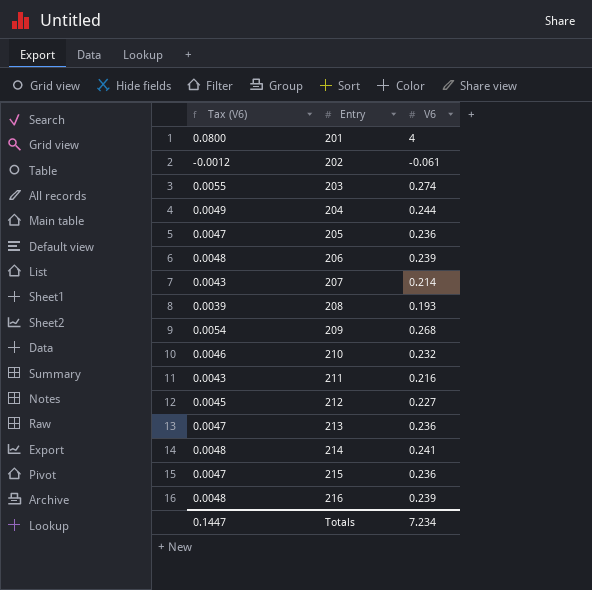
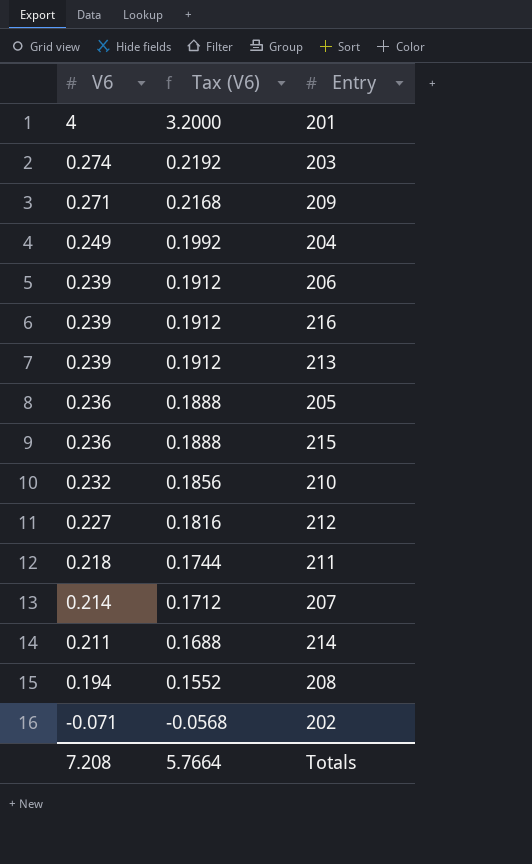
row order: Entry ascending -> V6 descending
column V6 | position: 3 -> 1
column Tax (V6) | formula: [V6] * 0.02 -> [V6] * 0.8
209 | V6: 0.268 -> 0.271
204 | V6: 0.244 -> 0.249
213 | V6: 0.236 -> 0.239
211 | V6: 0.216 -> 0.218
214 | V6: 0.241 -> 0.211
208 | V6: 0.193 -> 0.194
202 | V6: -0.061 -> -0.071
Totals | V6: 7.234 -> 7.208
Totals | Tax (V6): 0.1447 -> 5.7664

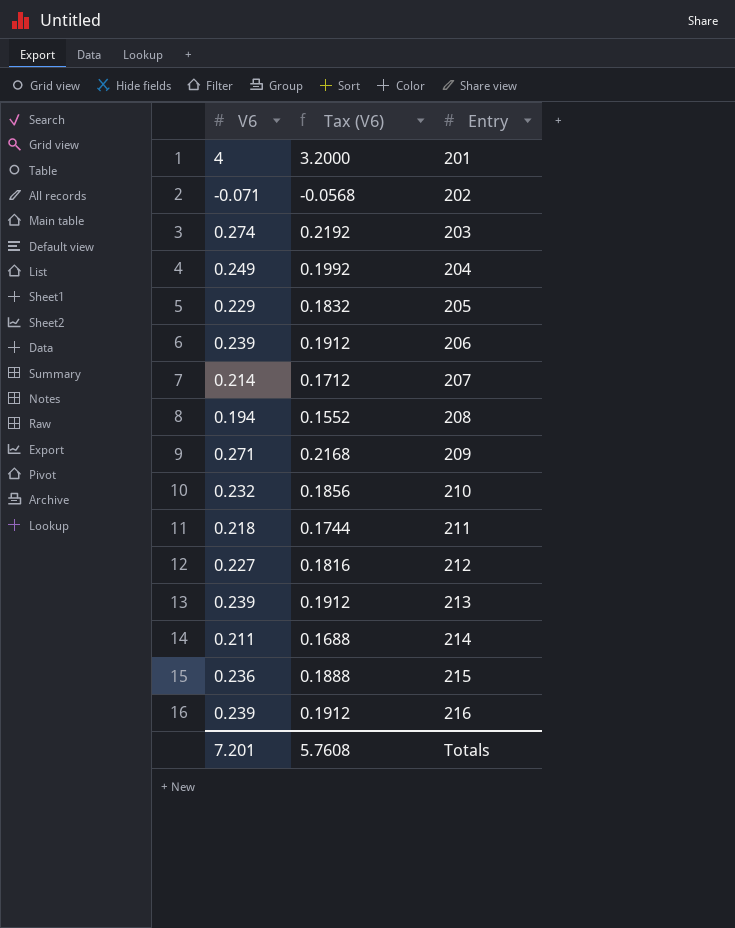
row order: V6 descending -> Entry ascending
205 | V6: 0.236 -> 0.229
205 | Tax (V6): 0.1888 -> 0.1832
Totals | V6: 7.208 -> 7.201
Totals | Tax (V6): 5.7664 -> 5.7608

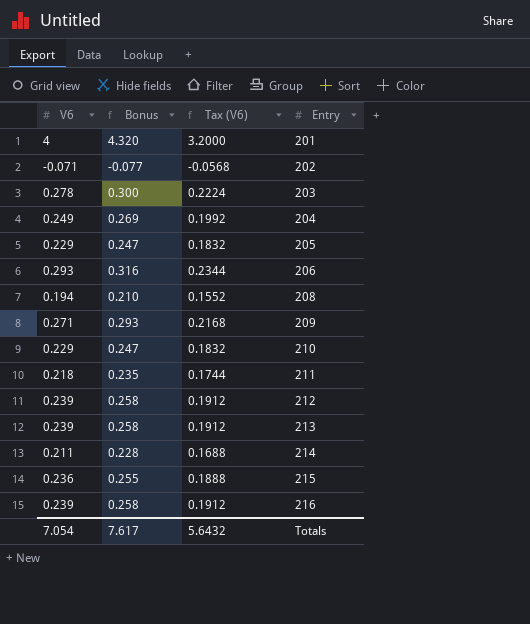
column Bonus | formula: none -> [V6] * 1.08
row 207: 0.214 | 0.1712 -> none
203 | V6: 0.274 -> 0.278
203 | Tax (V6): 0.2192 -> 0.2224
206 | V6: 0.239 -> 0.293
206 | Tax (V6): 0.1912 -> 0.2344
210 | V6: 0.232 -> 0.229
210 | Tax (V6): 0.1856 -> 0.1832
212 | V6: 0.227 -> 0.239
212 | Tax (V6): 0.1816 -> 0.1912
Totals | V6: 7.201 -> 7.054
Totals | Tax (V6): 5.7608 -> 5.6432

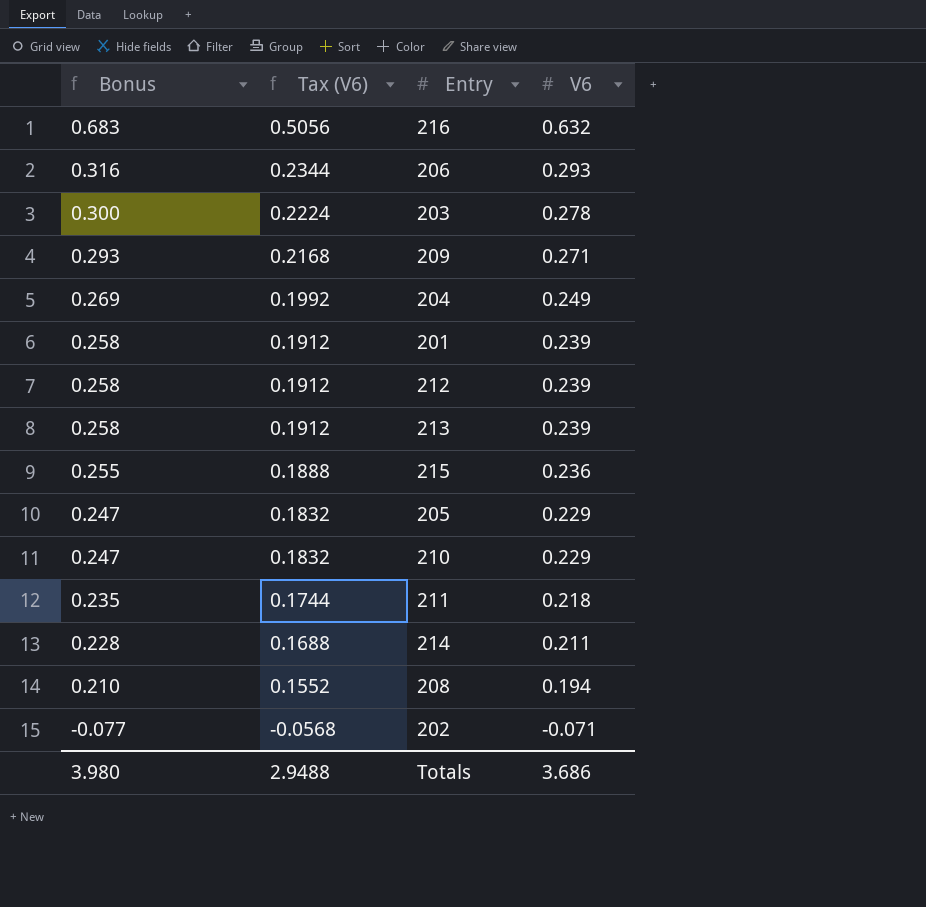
row order: Entry ascending -> Bonus descending
column V6 | position: 1 -> 4
216 | Bonus: 0.258 -> 0.683
216 | Tax (V6): 0.1912 -> 0.5056
216 | V6: 0.239 -> 0.632
201 | Bonus: 4.320 -> 0.258
201 | Tax (V6): 3.2000 -> 0.1912
201 | V6: 4 -> 0.239
Totals | Bonus: 7.617 -> 3.980
Totals | Tax (V6): 5.6432 -> 2.9488
Totals | V6: 7.054 -> 3.686

